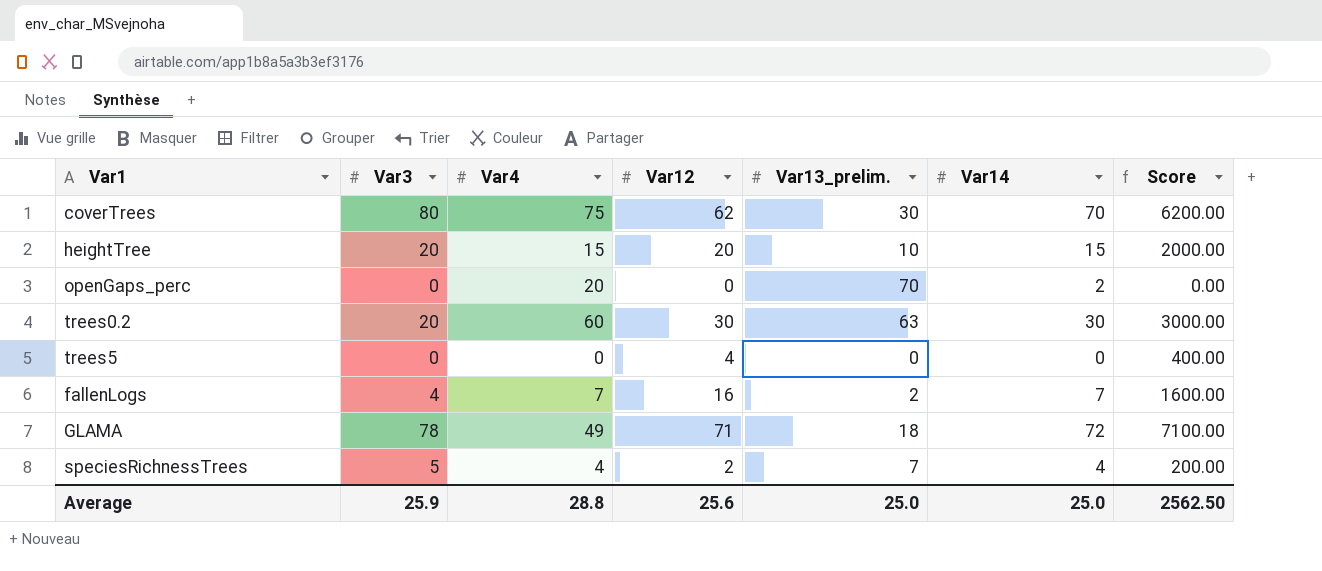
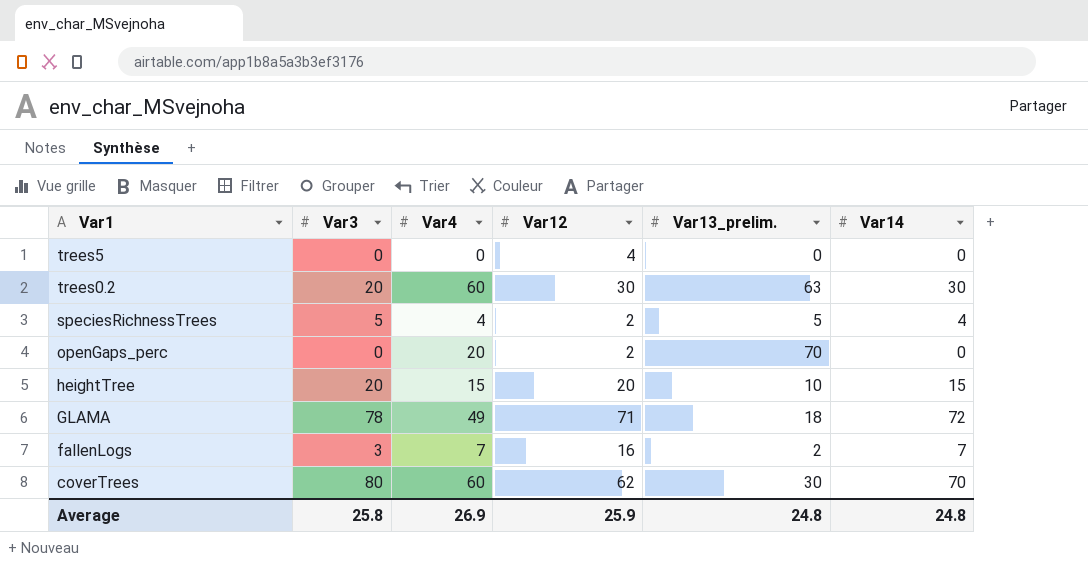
row order: none -> Var1 descending
column Score | formula: [Var12] * 100 -> none
speciesRichnessTrees | Var13_prelim.: 7 -> 5
openGaps_perc | Var12: 0 -> 2
openGaps_perc | Var14: 2 -> 0
fallenLogs | Var3: 4 -> 3
coverTrees | Var4: 75 -> 60
Average | Var3: 25.9 -> 25.8
Average | Var4: 28.8 -> 26.9
Average | Var12: 25.6 -> 25.9
Average | Var13_prelim.: 25.0 -> 24.8
Average | Var14: 25.0 -> 24.8

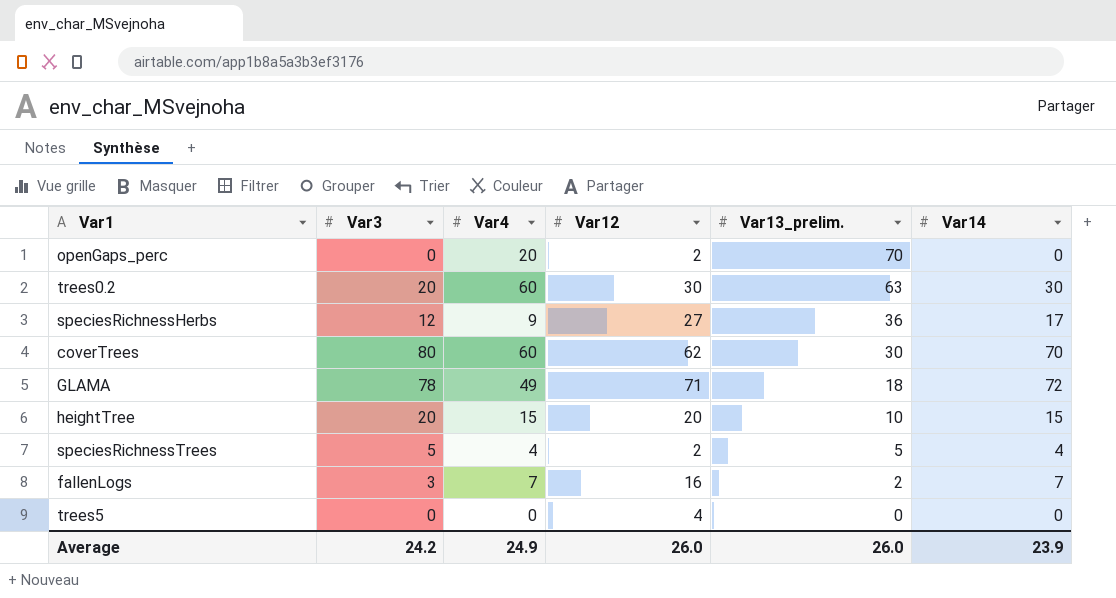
row order: Var1 descending -> Var13_prelim. descending
row speciesRichnessHerbs: none -> 12 | 9 | 27 | 36 | 17
Average | Var3: 25.8 -> 24.2
Average | Var4: 26.9 -> 24.9
Average | Var12: 25.9 -> 26.0
Average | Var13_prelim.: 24.8 -> 26.0
Average | Var14: 24.8 -> 23.9

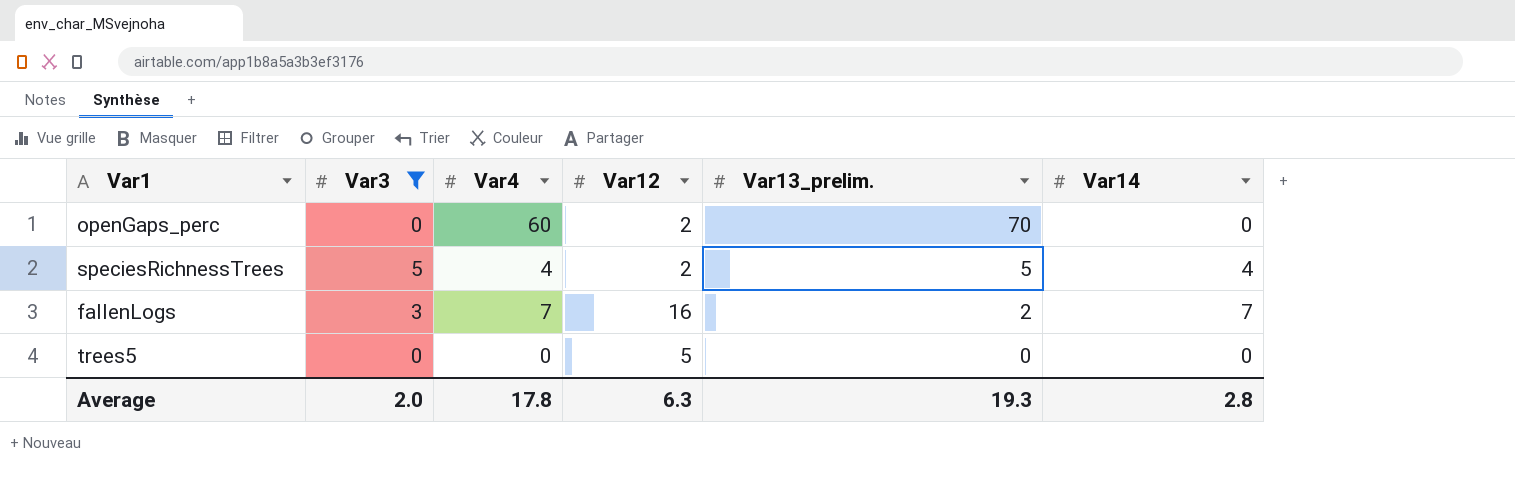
filter: none -> Var3 <= 5
openGaps_perc | Var4: 20 -> 60
trees5 | Var12: 4 -> 5
Average | Var3: 24.2 -> 2.0
Average | Var4: 24.9 -> 17.8
Average | Var12: 26.0 -> 6.3
Average | Var13_prelim.: 26.0 -> 19.3
Average | Var14: 23.9 -> 2.8

